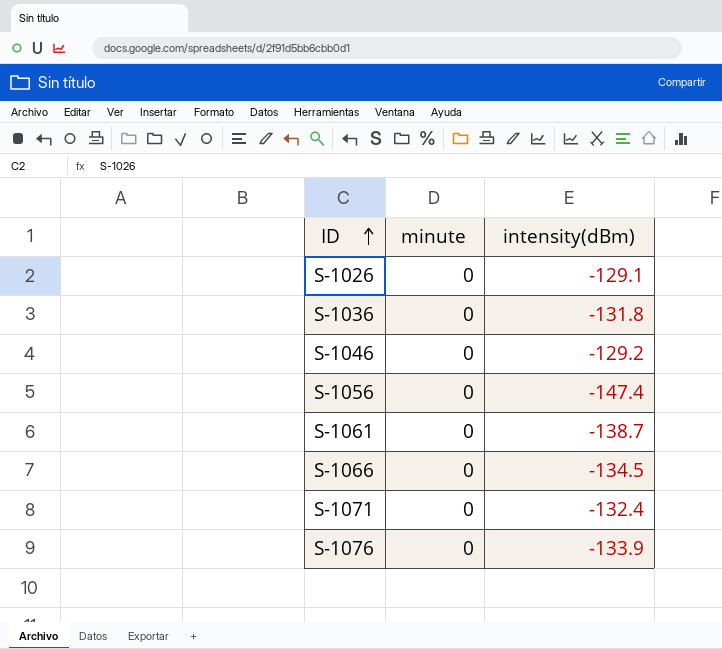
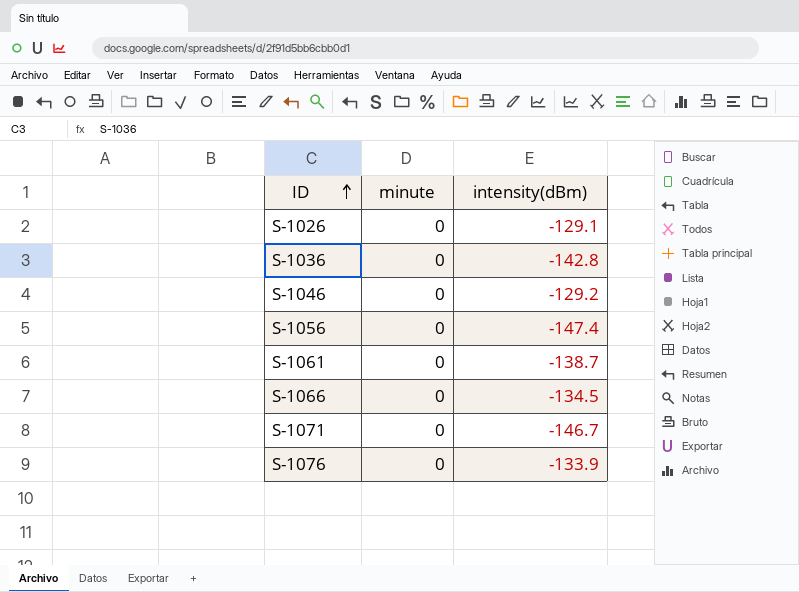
S-1036 | intensity(dBm): -131.8 -> -142.8
S-1071 | intensity(dBm): -132.4 -> -146.7

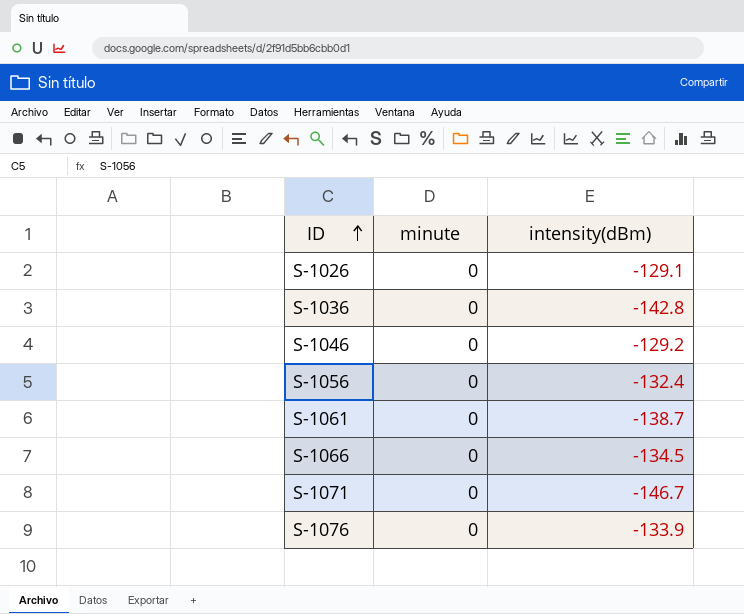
S-1056 | intensity(dBm): -147.4 -> -132.4

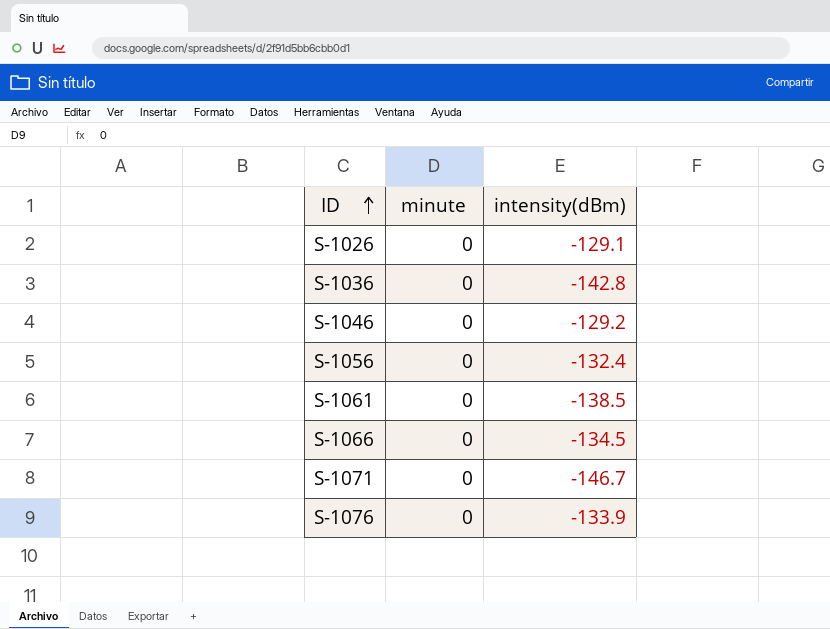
S-1061 | intensity(dBm): -138.7 -> -138.5

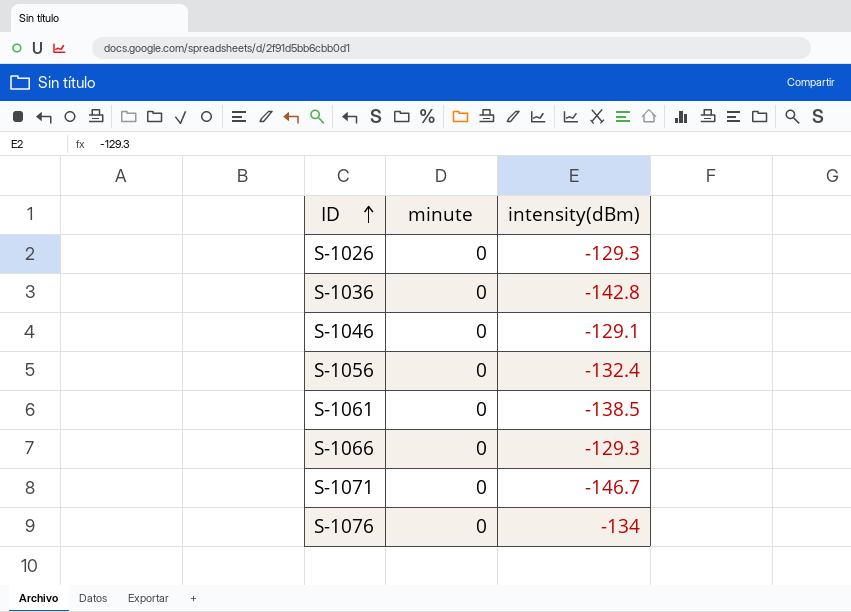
S-1026 | intensity(dBm): -129.1 -> -129.3
S-1046 | intensity(dBm): -129.2 -> -129.1
S-1066 | intensity(dBm): -134.5 -> -129.3
S-1076 | intensity(dBm): -133.9 -> -134

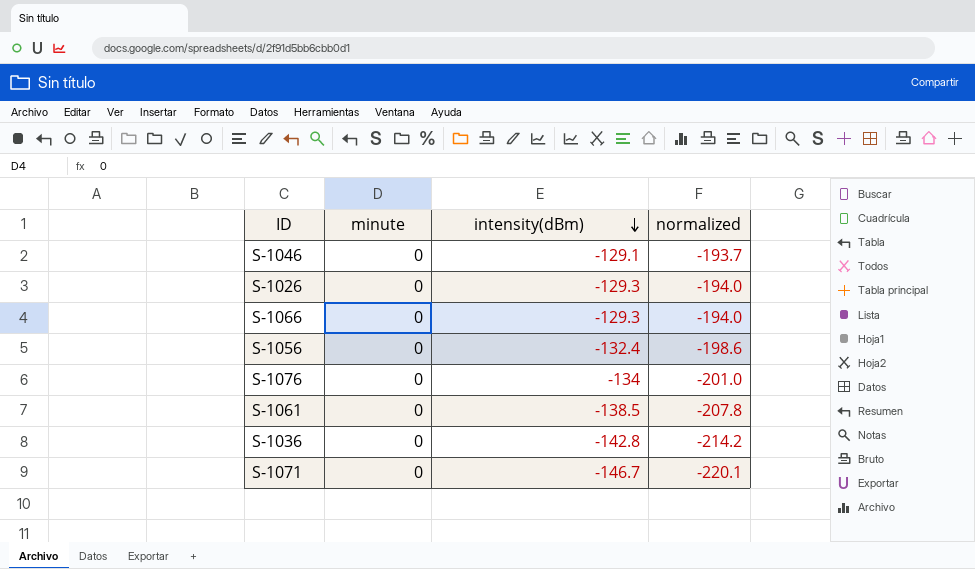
row order: ID ascending -> intensity(dBm) descending
column normalized | formula: none -> [intensity(dBm)] * 1.5

